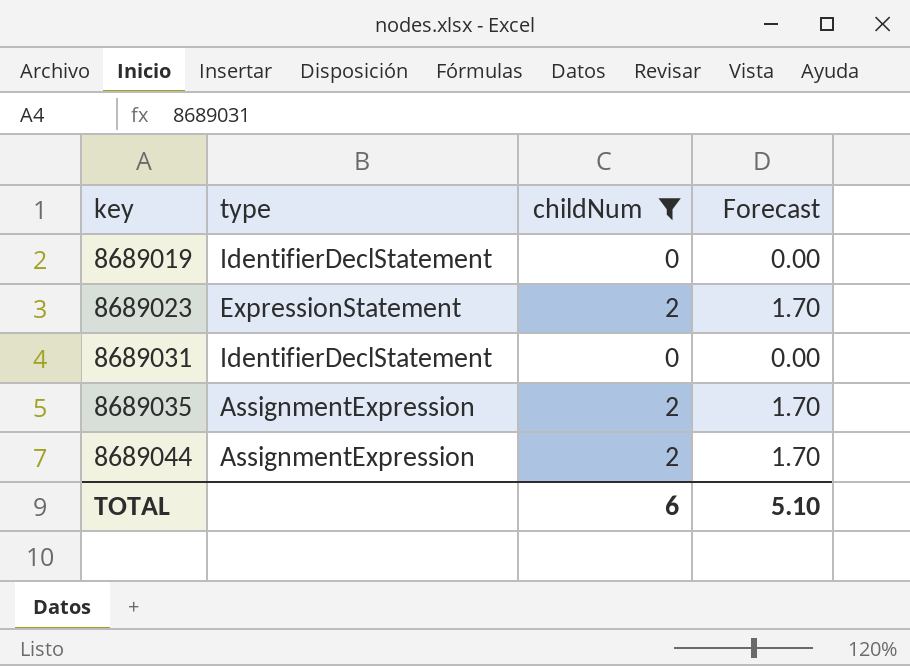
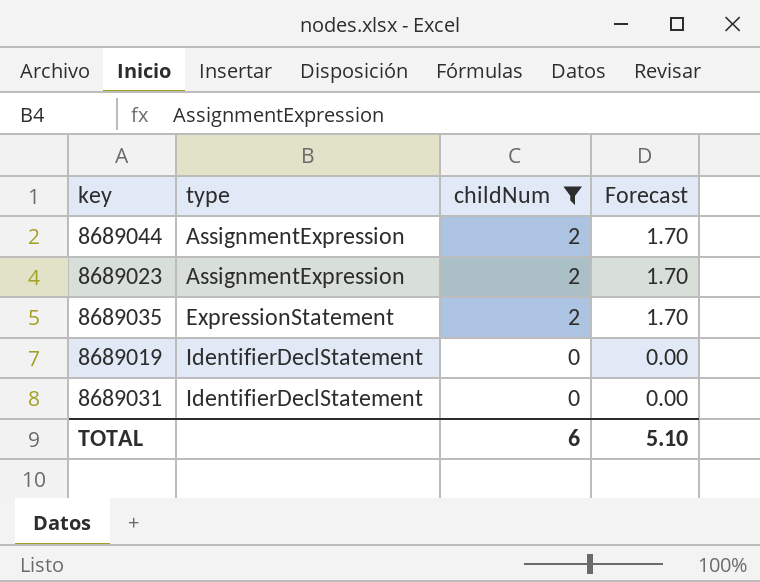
row order: key ascending -> type ascending
8689023 | type: ExpressionStatement -> AssignmentExpression
8689035 | type: AssignmentExpression -> ExpressionStatement

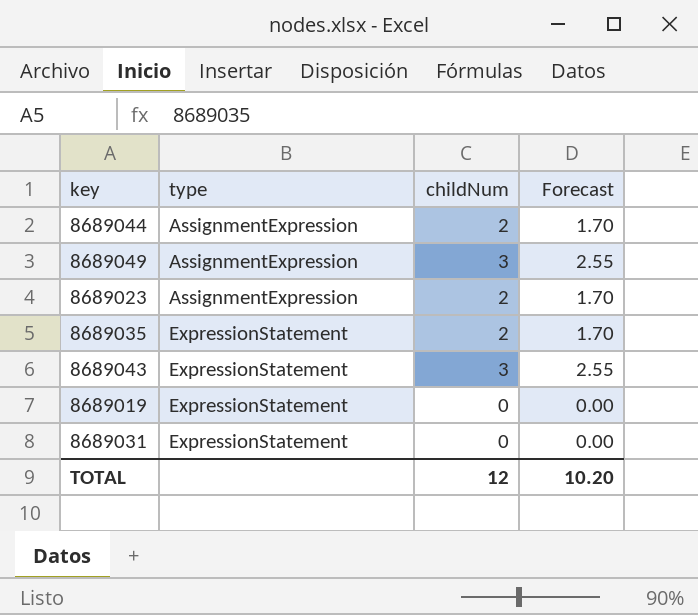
filter: childNum != 3 -> none
8689019 | type: IdentifierDeclStatement -> ExpressionStatement
8689031 | type: IdentifierDeclStatement -> ExpressionStatement
TOTAL | childNum: 6 -> 12
TOTAL | Forecast: 5.10 -> 10.20

